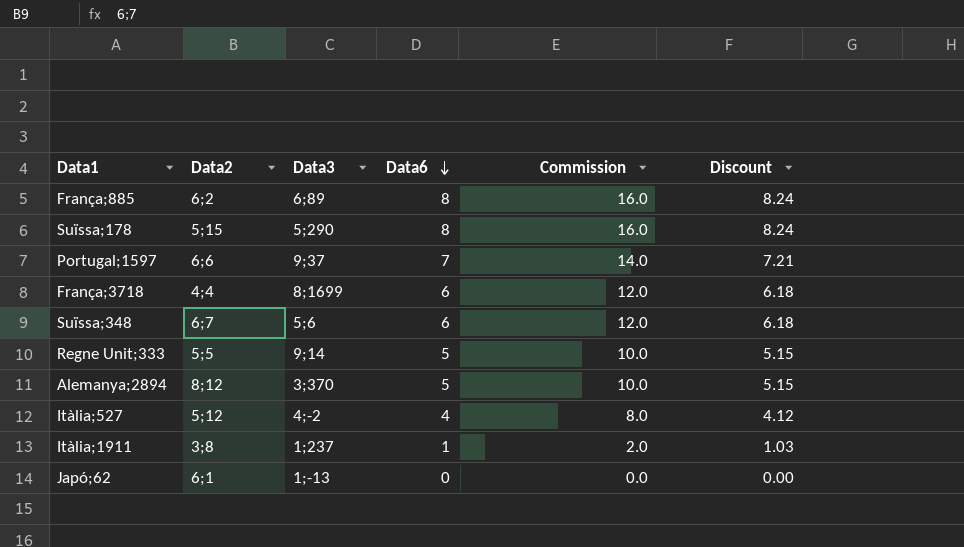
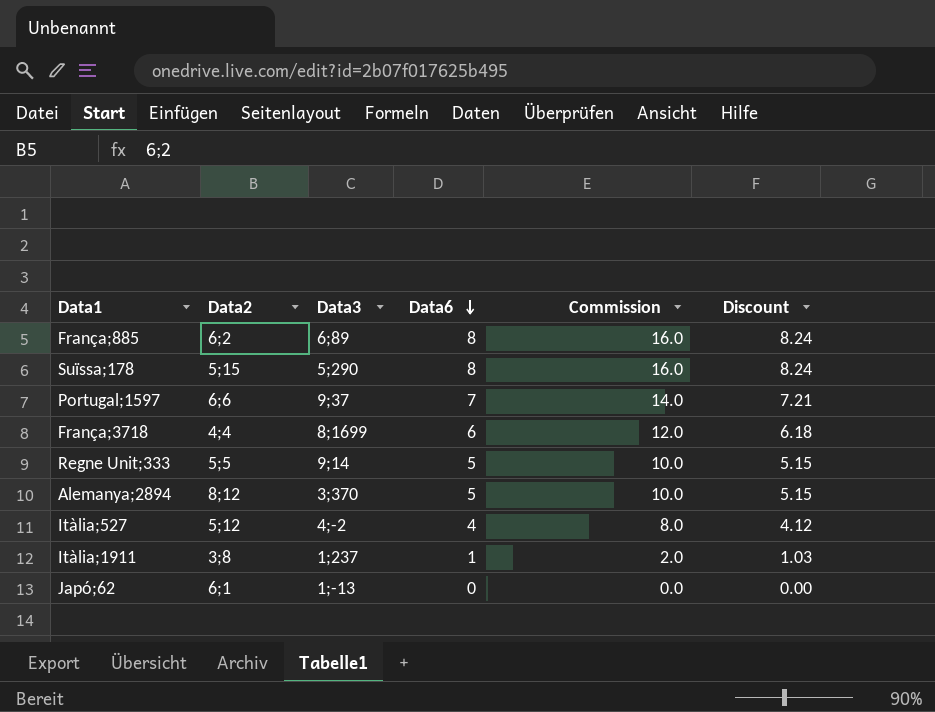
row Suïssa;348: 6;7 | 5;6 | 6 | 12.0 | 6.18 -> none

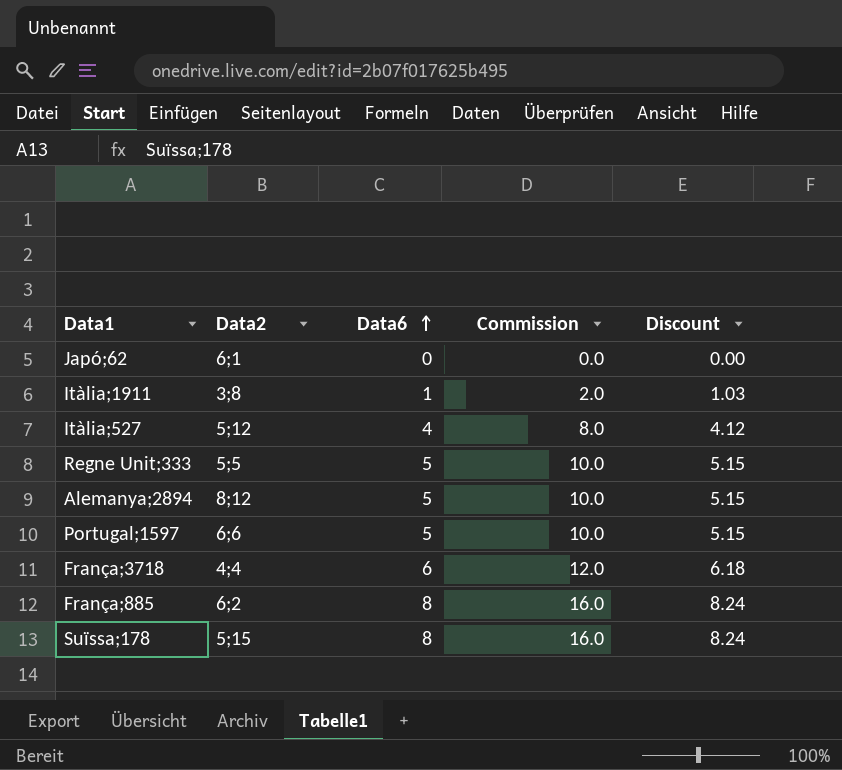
row order: Data6 descending -> Data6 ascending
column Data3 | position: 3 -> none
Portugal;1597 | Data6: 7 -> 5
Portugal;1597 | Commission: 14.0 -> 10.0
Portugal;1597 | Discount: 7.21 -> 5.15

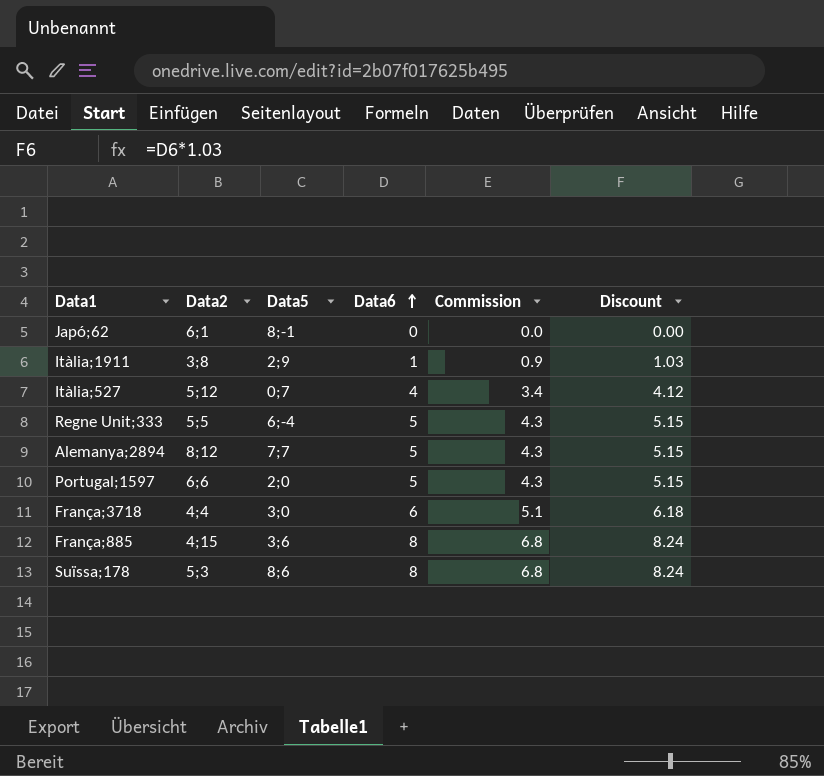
column Data5 | position: none -> 3
column Commission | formula: [Data6] * 2 -> [Data6] * 0.85
França;885 | Data2: 6;2 -> 4;15
Suïssa;178 | Data2: 5;15 -> 5;3

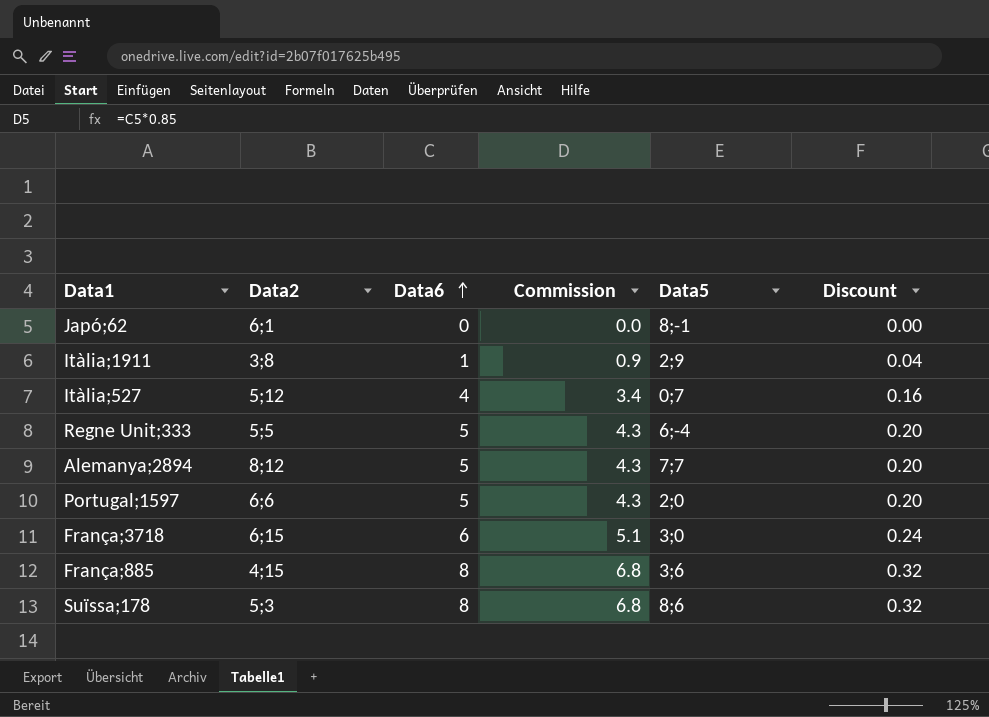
column Data5 | position: 3 -> 5
column Discount | formula: [Data6] * 1.03 -> [Data6] * 0.04
França;3718 | Data2: 4;4 -> 6;15

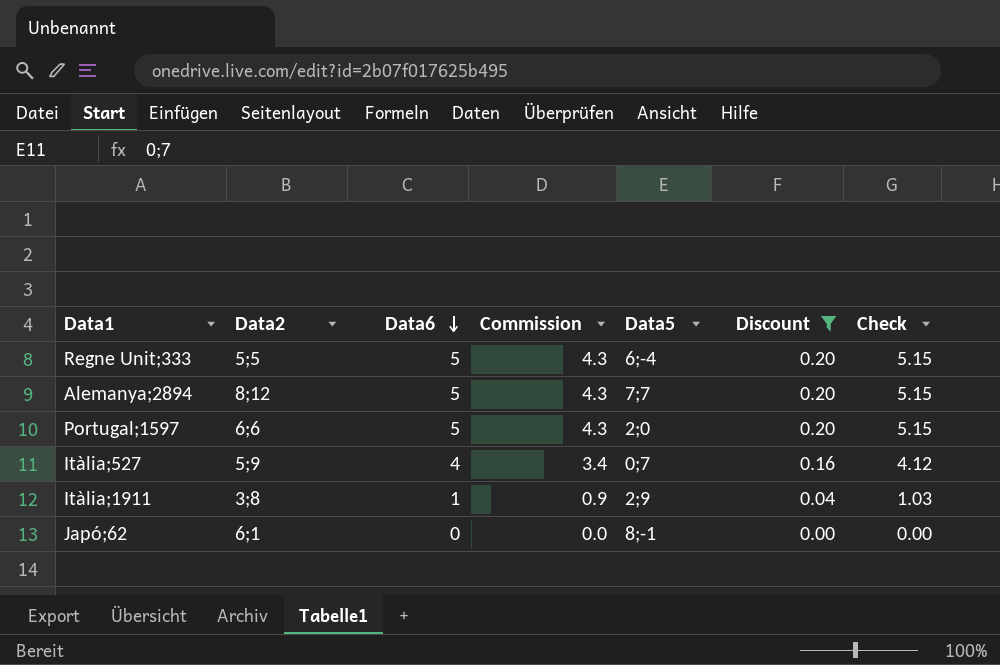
filter: none -> Discount <= 0.20
row order: Data6 ascending -> Data6 descending
column Check | formula: none -> [Data6] * 1.03
Itàlia;527 | Data2: 5;12 -> 5;9

